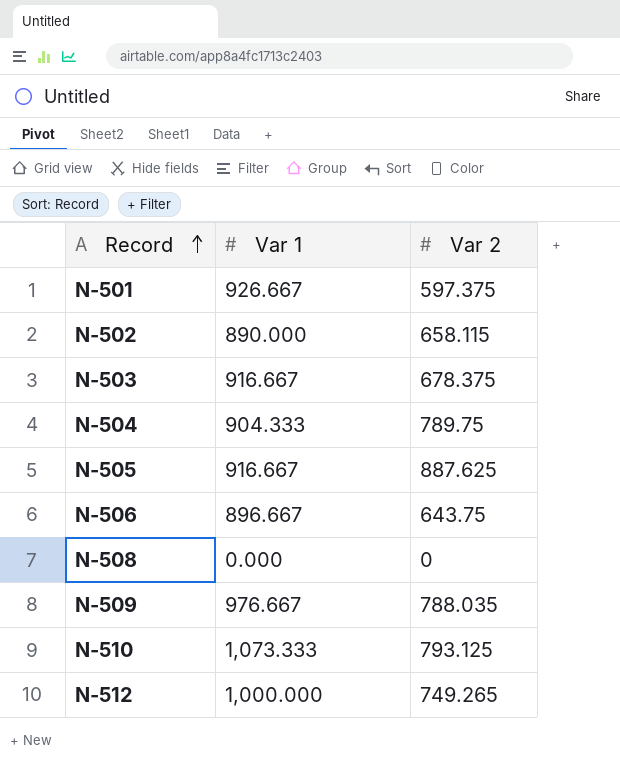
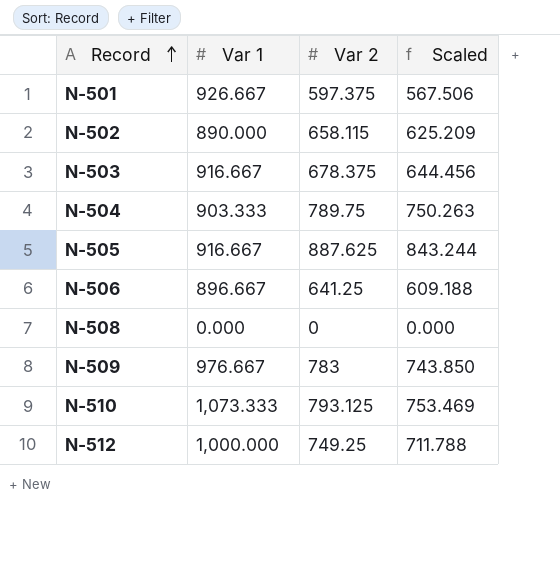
column Scaled | formula: none -> [Var 2] * 0.95
N-504 | Var 1: 904.333 -> 903.333
N-506 | Var 2: 643.75 -> 641.25
N-509 | Var 2: 788.035 -> 783
N-512 | Var 2: 749.265 -> 749.25

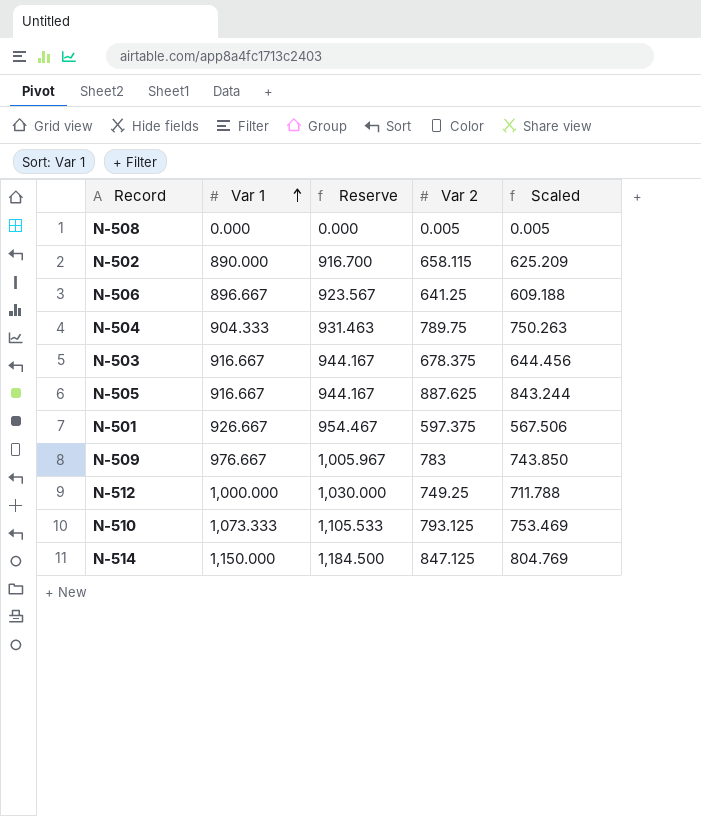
row order: Record ascending -> Var 1 ascending
column Reserve | formula: none -> [Var 1] * 1.03
N-508 | Var 2: 0 -> 0.005
N-508 | Scaled: 0.000 -> 0.005
N-504 | Var 1: 903.333 -> 904.333
row N-514: none -> 1,150.000 | 1,184.500 | 847.125 | 804.769

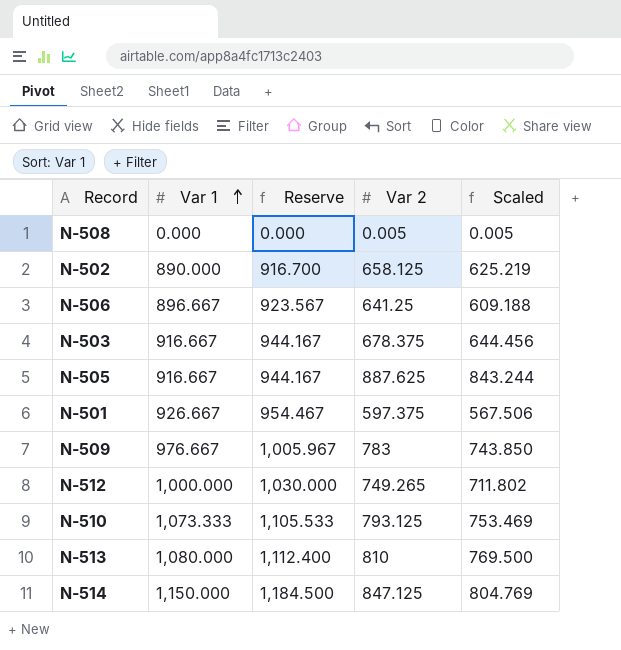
row N-504: 904.333 | 931.463 | 789.75 | 750.263 -> none
N-502 | Var 2: 658.115 -> 658.125
N-502 | Scaled: 625.209 -> 625.219
N-512 | Var 2: 749.25 -> 749.265
N-512 | Scaled: 711.788 -> 711.802
row N-513: none -> 1,080.000 | 1,112.400 | 810 | 769.500

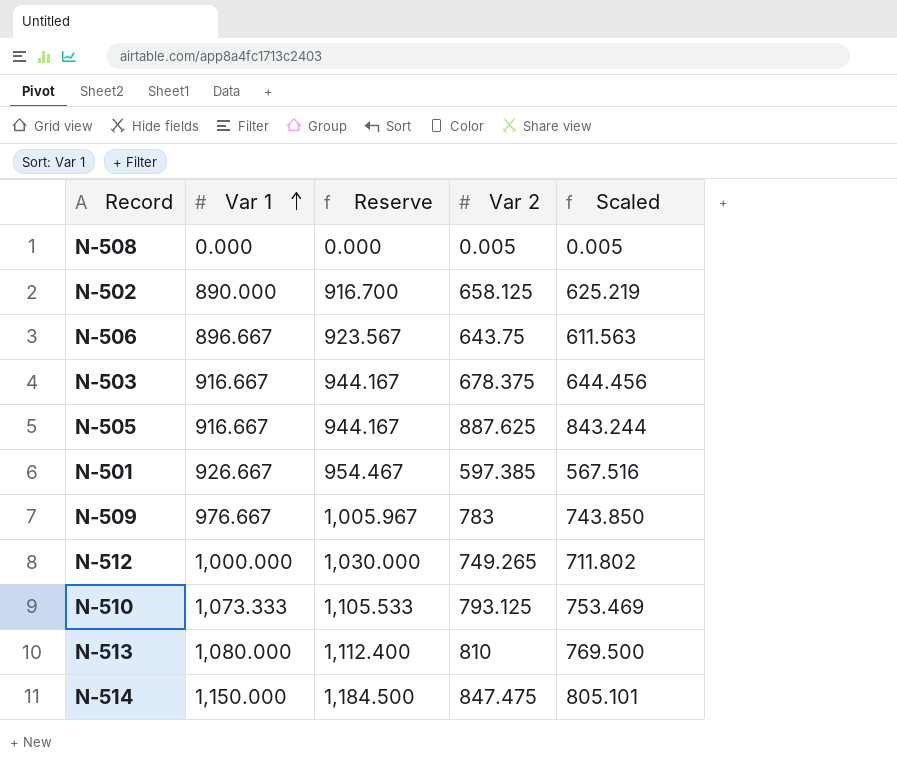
N-506 | Var 2: 641.25 -> 643.75
N-506 | Scaled: 609.188 -> 611.563
N-501 | Var 2: 597.375 -> 597.385
N-501 | Scaled: 567.506 -> 567.516
N-514 | Var 2: 847.125 -> 847.475
N-514 | Scaled: 804.769 -> 805.101

